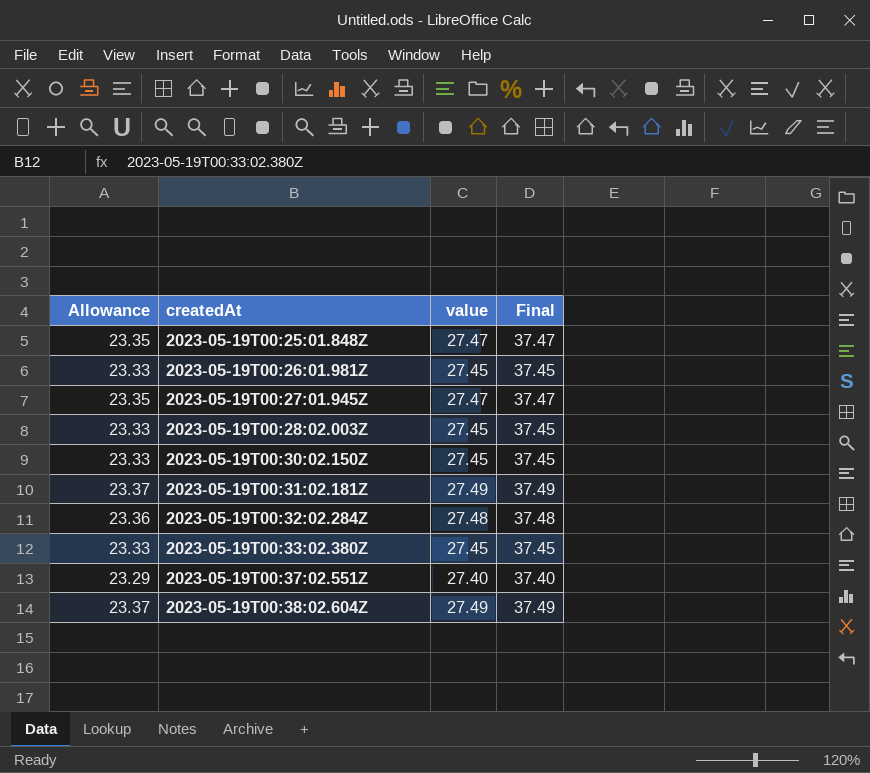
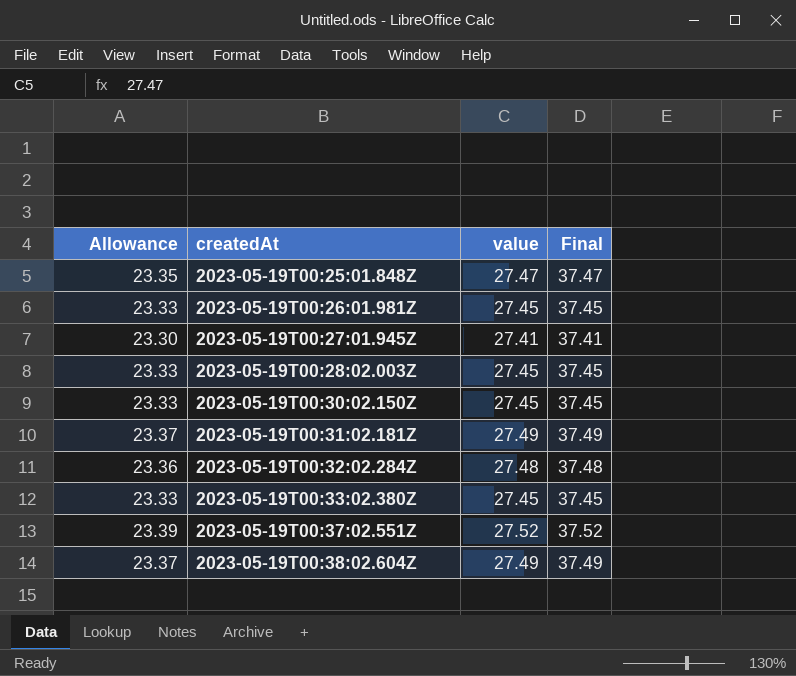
2023-05-19T00:27:01.945Z | Allowance: 23.35 -> 23.30
2023-05-19T00:27:01.945Z | value: 27.47 -> 27.41
2023-05-19T00:27:01.945Z | Final: 37.47 -> 37.41
2023-05-19T00:37:02.551Z | Allowance: 23.29 -> 23.39
2023-05-19T00:37:02.551Z | value: 27.40 -> 27.52
2023-05-19T00:37:02.551Z | Final: 37.40 -> 37.52

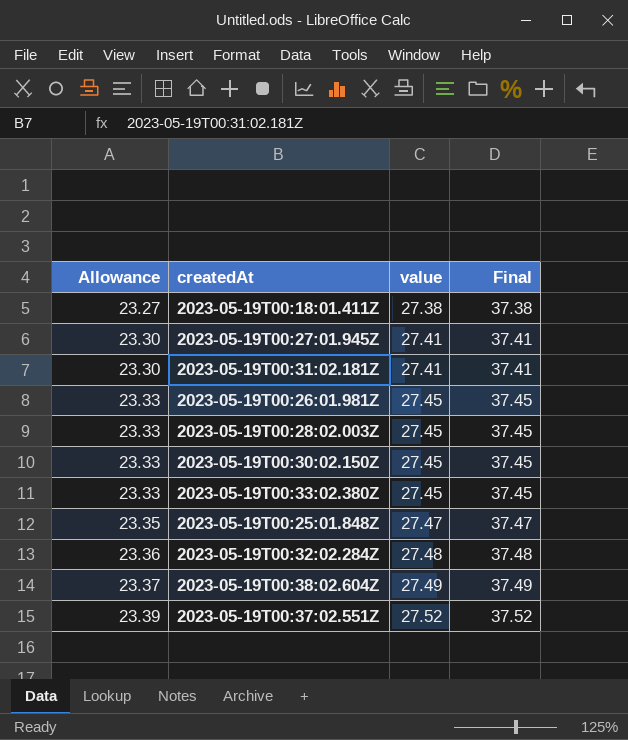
row order: createdAt ascending -> Allowance ascending
row 2023-05-19T00:18:01.411Z: none -> 23.27 | 27.38 | 37.38
2023-05-19T00:31:02.181Z | Allowance: 23.37 -> 23.30
2023-05-19T00:31:02.181Z | value: 27.49 -> 27.41
2023-05-19T00:31:02.181Z | Final: 37.49 -> 37.41

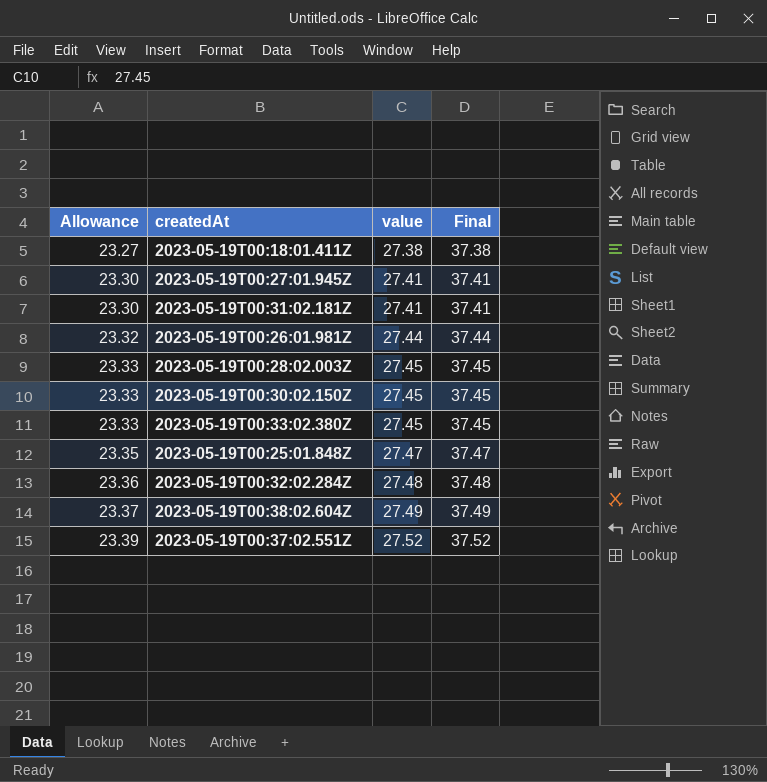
2023-05-19T00:26:01.981Z | Allowance: 23.33 -> 23.32
2023-05-19T00:26:01.981Z | value: 27.45 -> 27.44
2023-05-19T00:26:01.981Z | Final: 37.45 -> 37.44

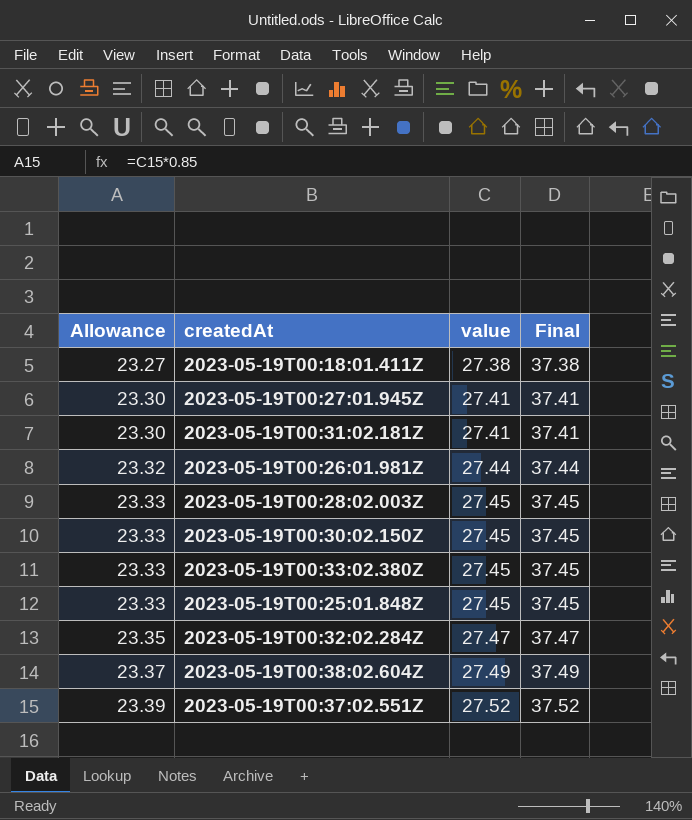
2023-05-19T00:25:01.848Z | Allowance: 23.35 -> 23.33
2023-05-19T00:25:01.848Z | value: 27.47 -> 27.45
2023-05-19T00:25:01.848Z | Final: 37.47 -> 37.45
2023-05-19T00:32:02.284Z | Allowance: 23.36 -> 23.35
2023-05-19T00:32:02.284Z | value: 27.48 -> 27.47
2023-05-19T00:32:02.284Z | Final: 37.48 -> 37.47

